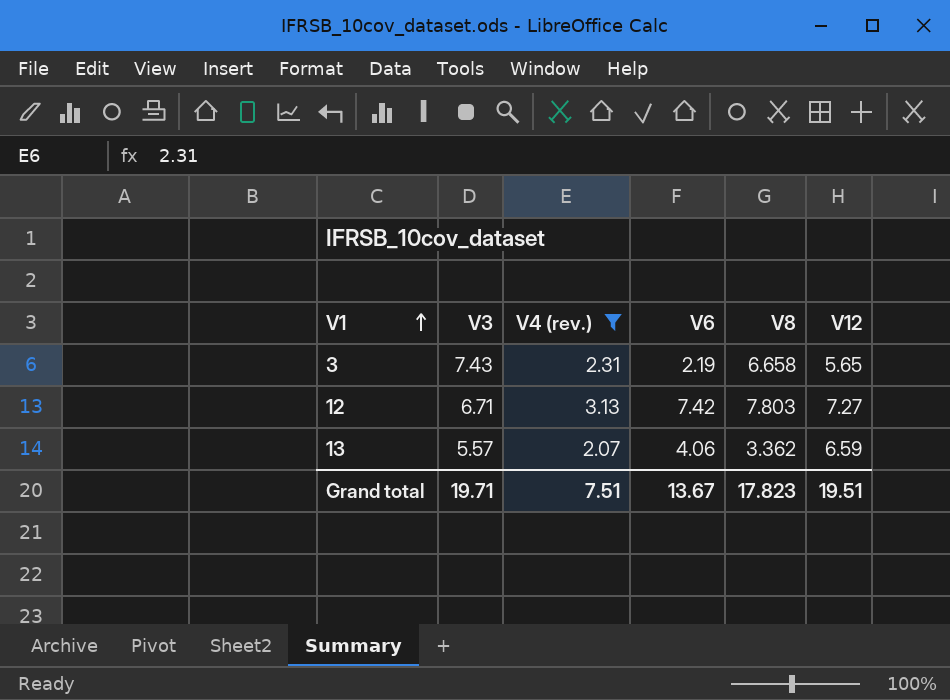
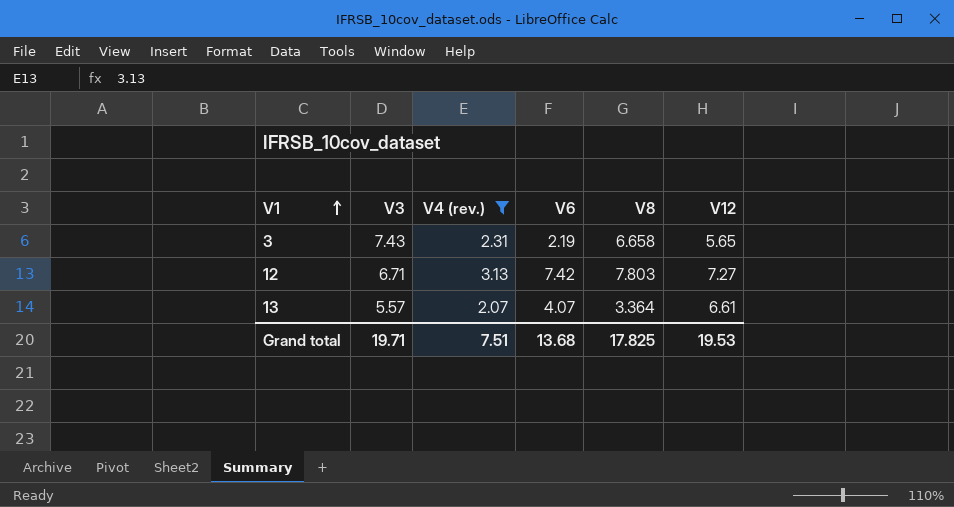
13 | V6: 4.06 -> 4.07
13 | V8: 3.362 -> 3.364
13 | V12: 6.59 -> 6.61
Grand total | V6: 13.67 -> 13.68
Grand total | V8: 17.823 -> 17.825
Grand total | V12: 19.51 -> 19.53

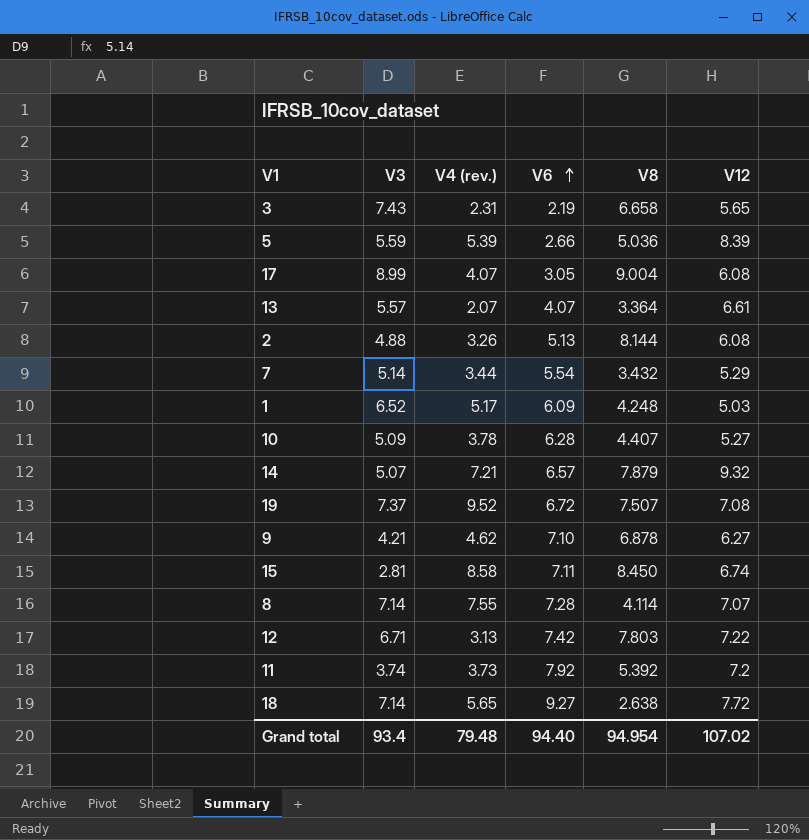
filter: V4 (rev.) <= 3.13 -> none
row order: V1 ascending -> V6 ascending
12 | V12: 7.27 -> 7.22
Grand total | V3: 19.71 -> 93.4
Grand total | V4 (rev.): 7.51 -> 79.48
Grand total | V6: 13.68 -> 94.40
Grand total | V8: 17.825 -> 94.954
Grand total | V12: 19.53 -> 107.02

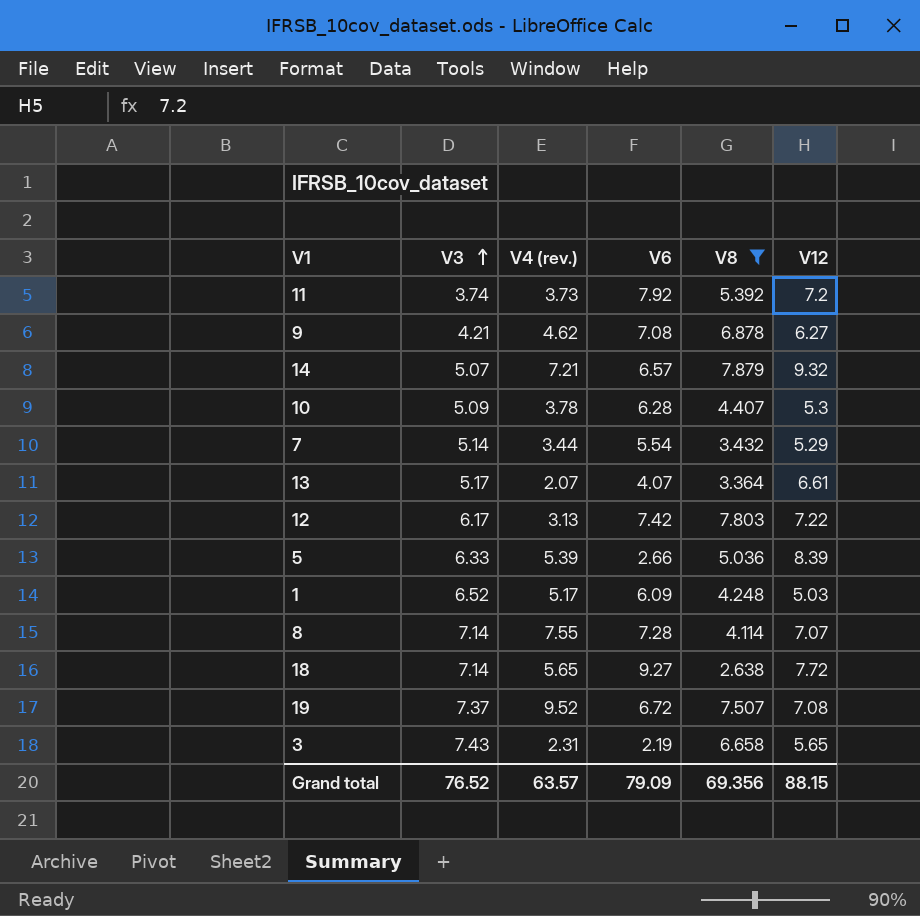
filter: none -> V8 <= 7.879
row order: V6 ascending -> V3 ascending
9 | V6: 7.10 -> 7.08
10 | V12: 5.27 -> 5.3
13 | V3: 5.57 -> 5.17
12 | V3: 6.71 -> 6.17
5 | V3: 5.59 -> 6.33
Grand total | V3: 93.4 -> 76.52
Grand total | V4 (rev.): 79.48 -> 63.57
Grand total | V6: 94.40 -> 79.09
Grand total | V8: 94.954 -> 69.356
Grand total | V12: 107.02 -> 88.15

